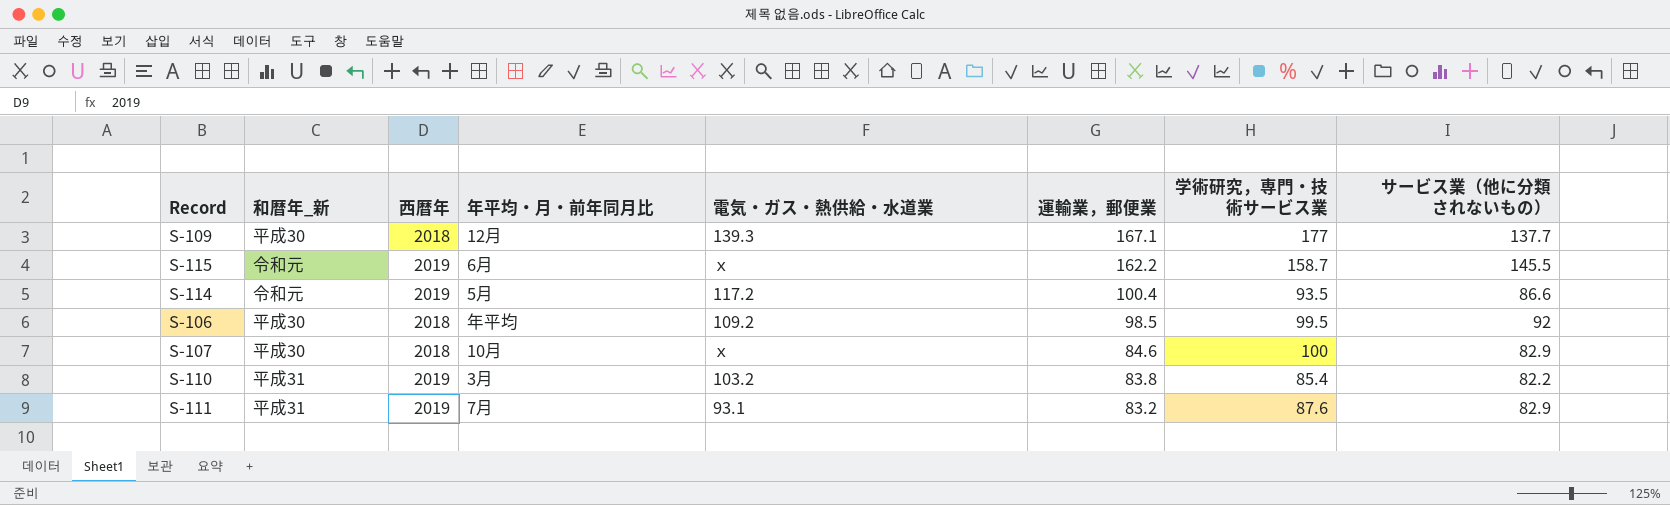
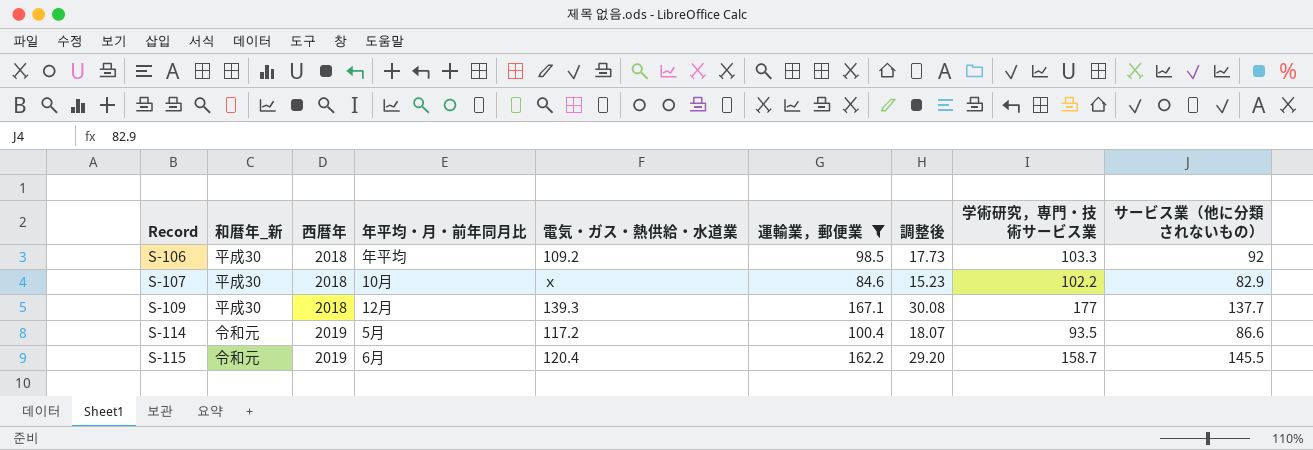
filter: none -> 運輸業，郵便業 >= 84.6
row order: 運輸業，郵便業 descending -> Record ascending
column 調整後 | formula: none -> [運輸業，郵便業] * 0.18
S-106 | 学術研究，専門・技術サービス業: 99.5 -> 103.3
S-107 | 学術研究，専門・技術サービス業: 100 -> 102.2
S-115 | 電気・ガス・熱供給・水道業: ｘ -> 120.4

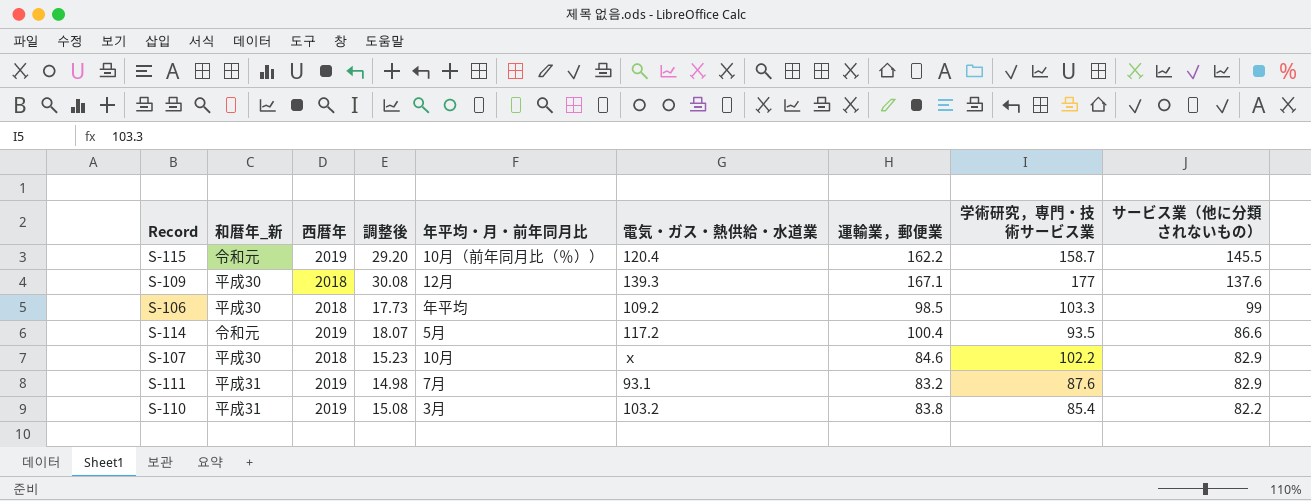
filter: 運輸業，郵便業 >= 84.6 -> none
row order: Record ascending -> サービス業（他に分類されないもの） descending
column 調整後 | position: 7 -> 4
S-115 | 年平均・月・前年同月比: 6月 -> 10月（前年同月比（％））
S-109 | サービス業（他に分類されないもの）: 137.7 -> 137.6
S-106 | サービス業（他に分類されないもの）: 92 -> 99

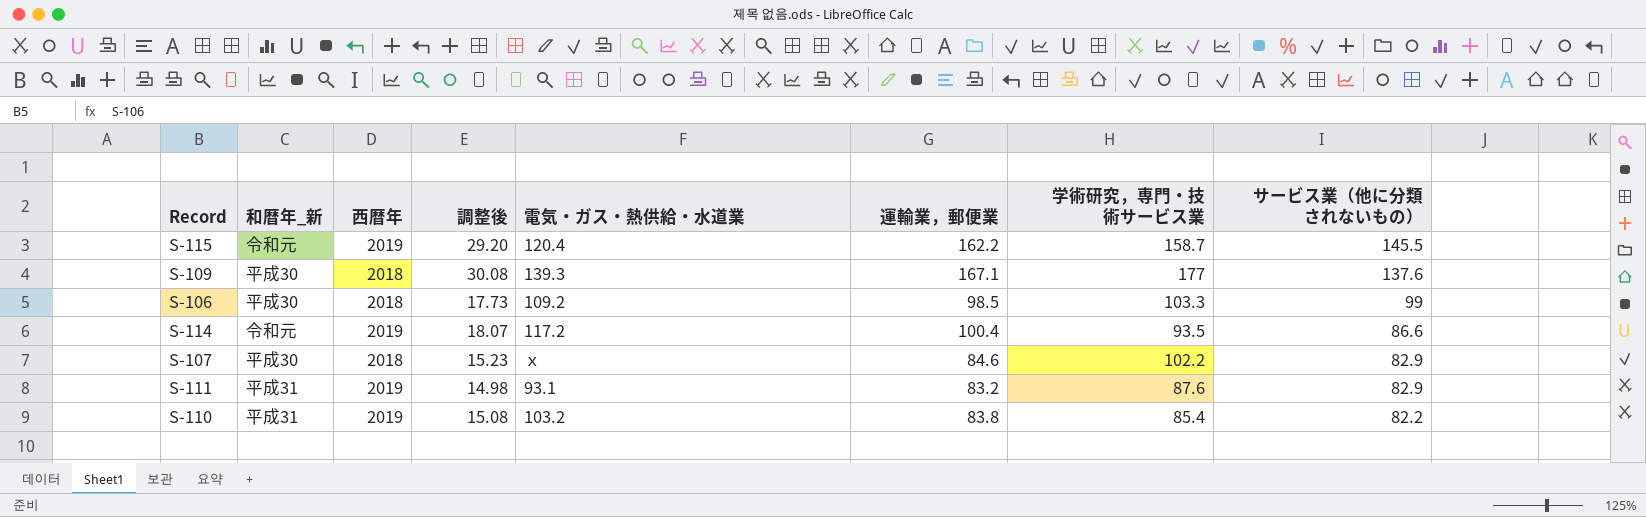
column 年平均・月・前年同月比 | position: 5 -> none

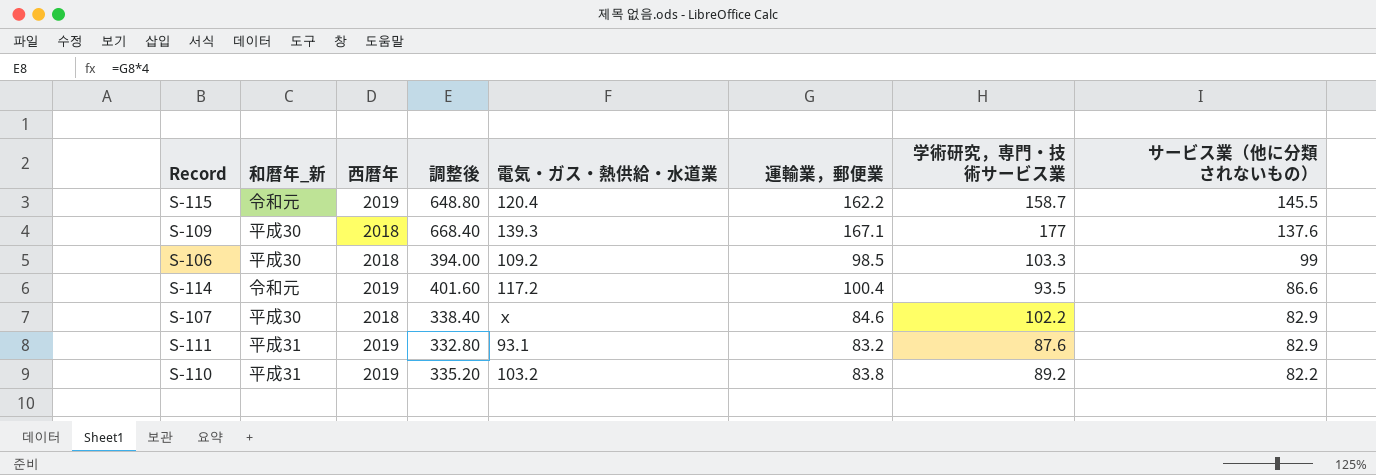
column 調整後 | formula: [運輸業，郵便業] * 0.18 -> [運輸業，郵便業] * 4
S-110 | 学術研究，専門・技術サービス業: 85.4 -> 89.2

